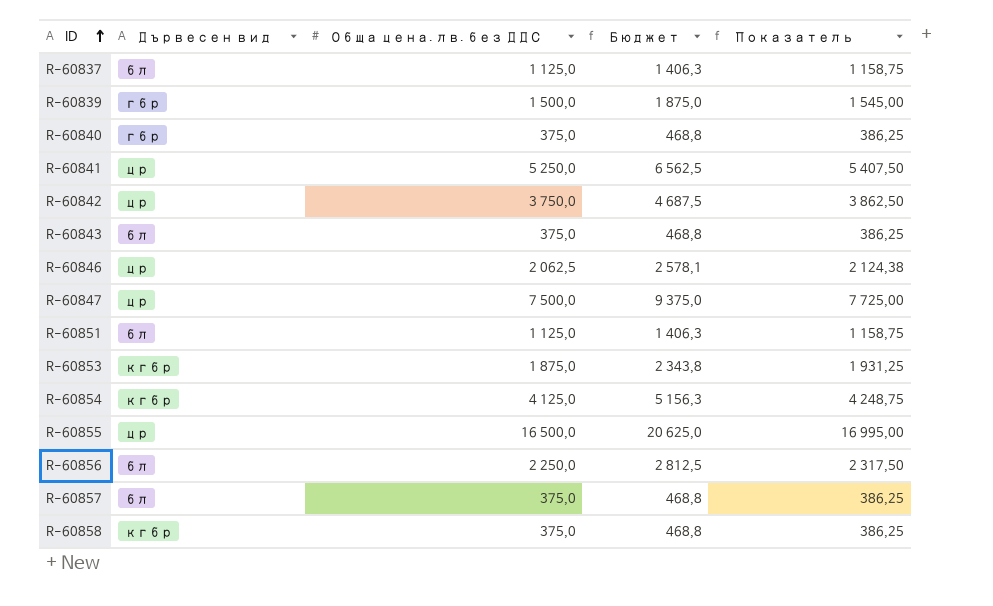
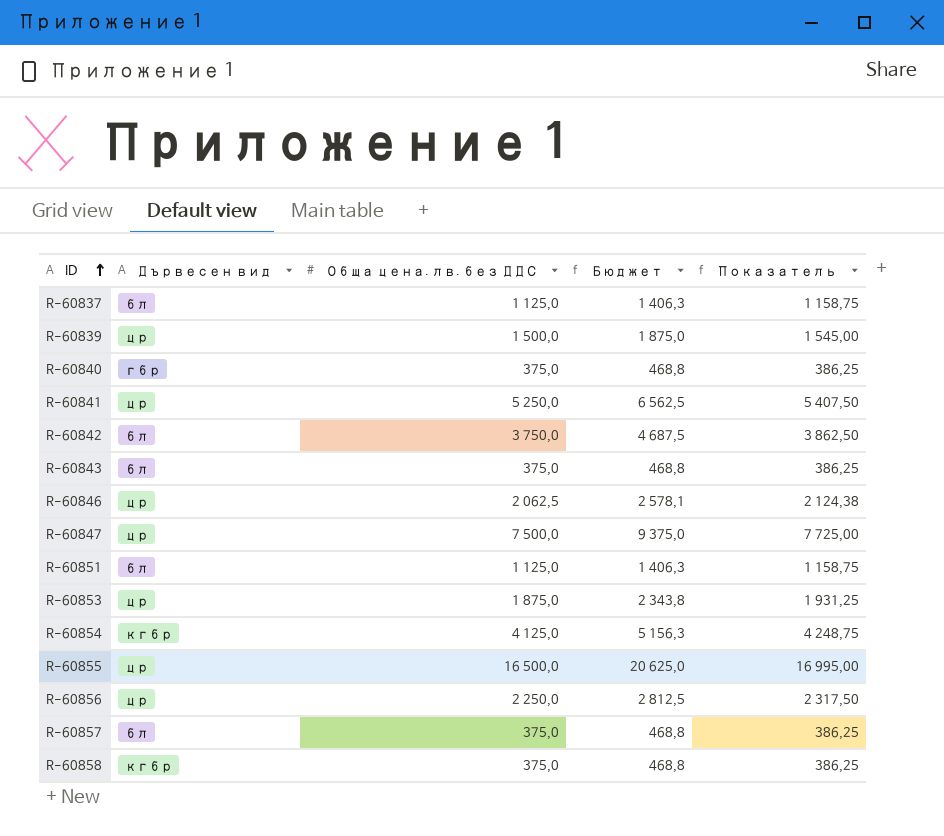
R-60839 | Дървесен вид: гбр -> цр
R-60842 | Дървесен вид: цр -> бл
R-60853 | Дървесен вид: кгбр -> цр
R-60856 | Дървесен вид: бл -> цр

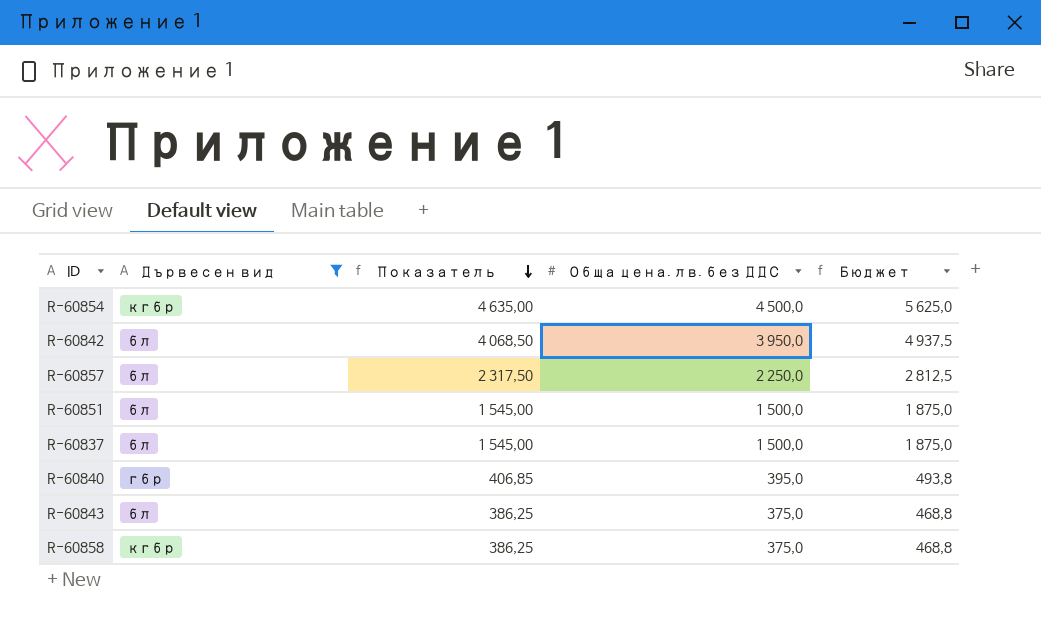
filter: none -> Дървесен вид != цр
row order: ID ascending -> Показатель descending
column Показатель | position: 5 -> 3
R-60854 | Показатель: 4 248,75 -> 4 635,00
R-60854 | Обща цена. лв. без ДДС: 4 125,0 -> 4 500,0
R-60854 | Бюджет: 5 156,3 -> 5 625,0
R-60842 | Показатель: 3 862,50 -> 4 068,50
R-60842 | Обща цена. лв. без ДДС: 3 750,0 -> 3 950,0
R-60842 | Бюджет: 4 687,5 -> 4 937,5
R-60857 | Показатель: 386,25 -> 2 317,50
R-60857 | Обща цена. лв. без ДДС: 375,0 -> 2 250,0
R-60857 | Бюджет: 468,8 -> 2 812,5
R-60851 | Показатель: 1 158,75 -> 1 545,00
R-60851 | Обща цена. лв. без ДДС: 1 125,0 -> 1 500,0
R-60851 | Бюджет: 1 406,3 -> 1 875,0
R-60837 | Показатель: 1 158,75 -> 1 545,00
R-60837 | Обща цена. лв. без ДДС: 1 125,0 -> 1 500,0
R-60837 | Бюджет: 1 406,3 -> 1 875,0
R-60840 | Показатель: 386,25 -> 406,85
R-60840 | Обща цена. лв. без ДДС: 375,0 -> 395,0
R-60840 | Бюджет: 468,8 -> 493,8

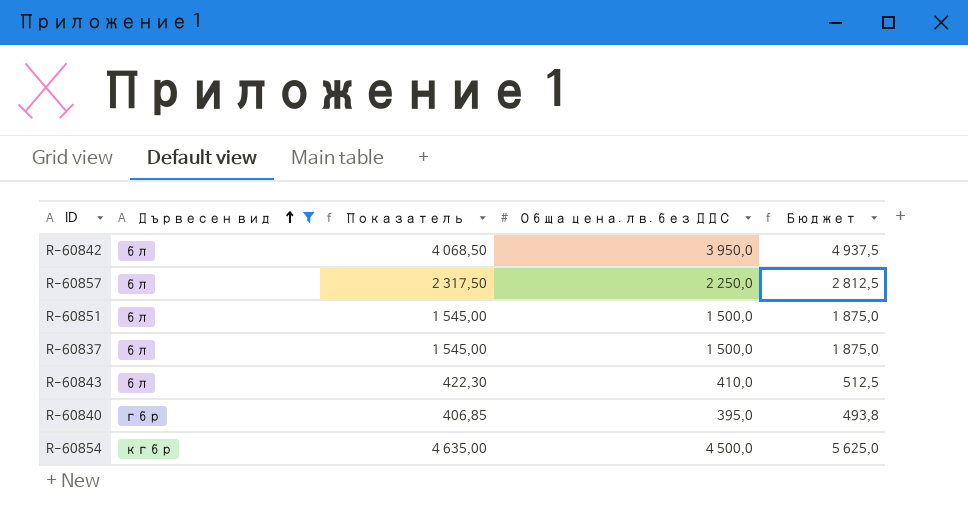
row order: Показатель descending -> Дървесен вид ascending
row R-60858: кгбр | 386,25 | 375,0 | 468,8 -> none
R-60843 | Показатель: 386,25 -> 422,30
R-60843 | Обща цена. лв. без ДДС: 375,0 -> 410,0
R-60843 | Бюджет: 468,8 -> 512,5

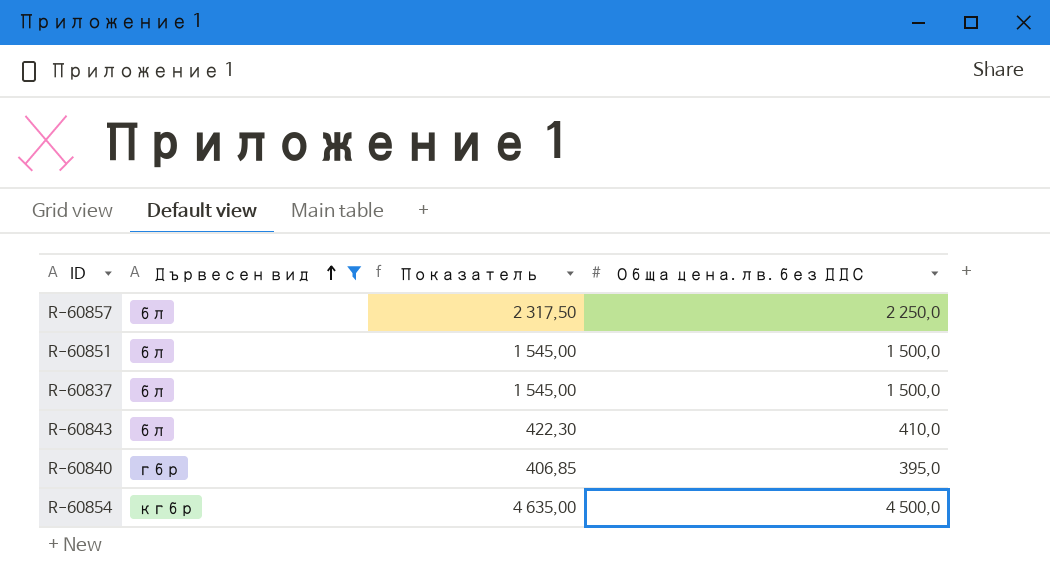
column Бюджет | formula: [Обща цена. лв. без ДДС] * 1,25 -> none
row R-60842: бл | 4 068,50 | 3 950,0 | 4 937,5 -> none

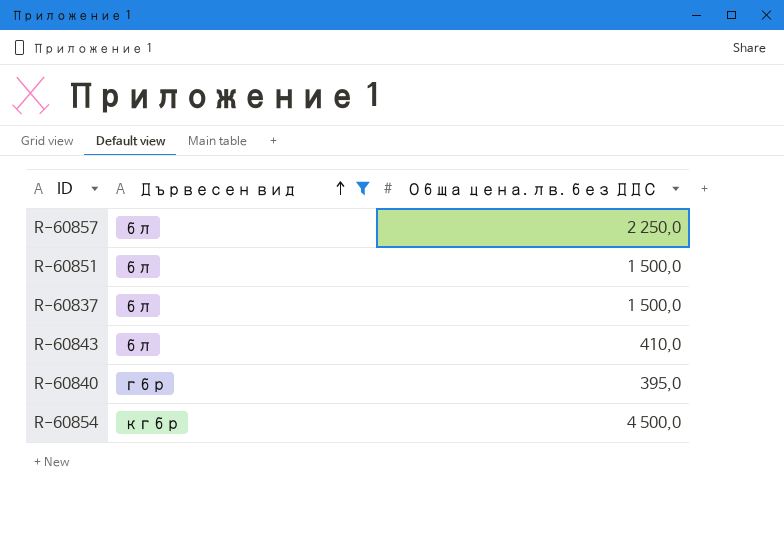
column Показатель | formula: [Обща цена. лв. без ДДС] * 1,03 -> none

